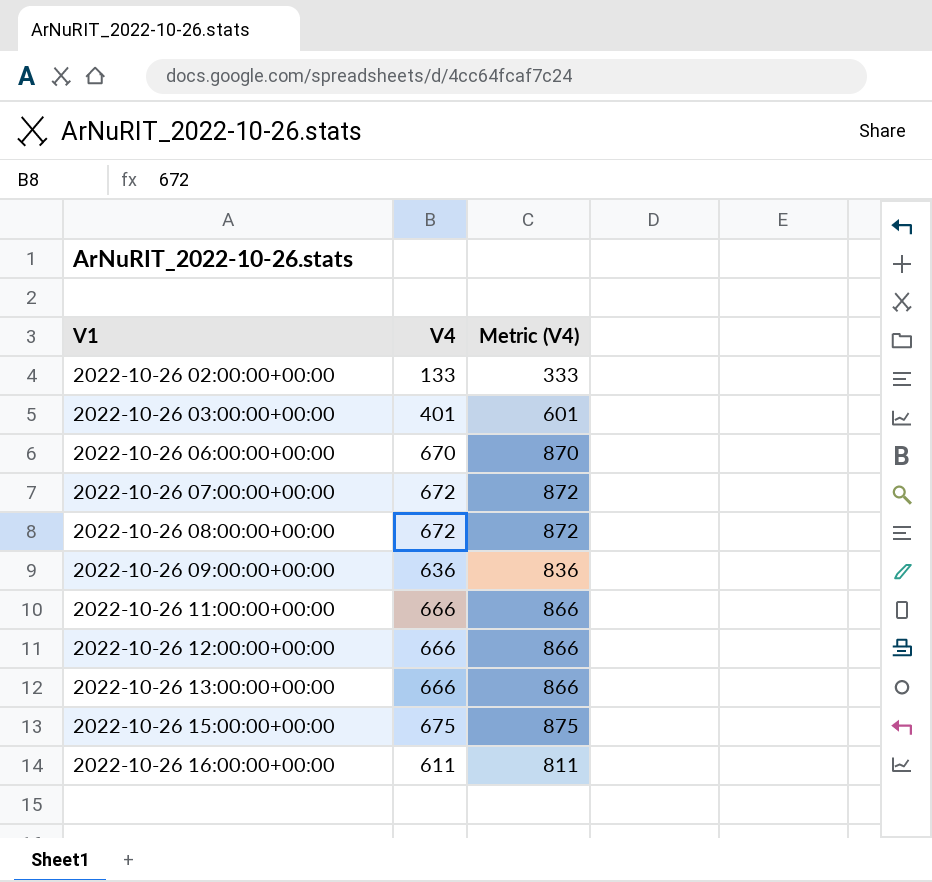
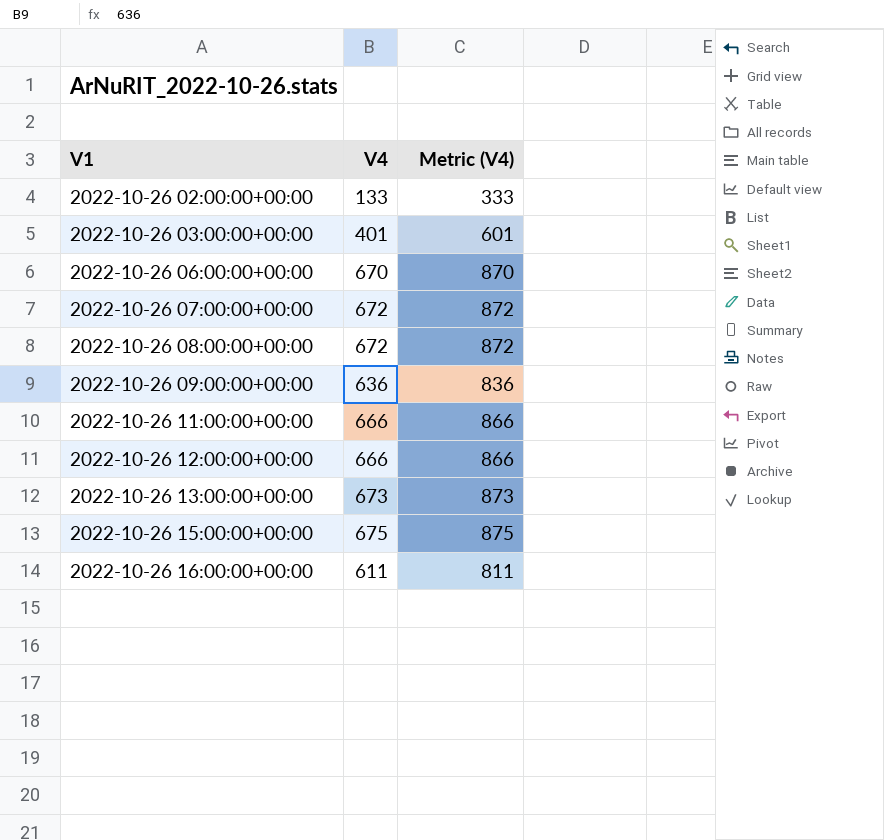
2022-10-26 13:00:00+00:00 | V4: 666 -> 673
2022-10-26 13:00:00+00:00 | Metric (V4): 866 -> 873

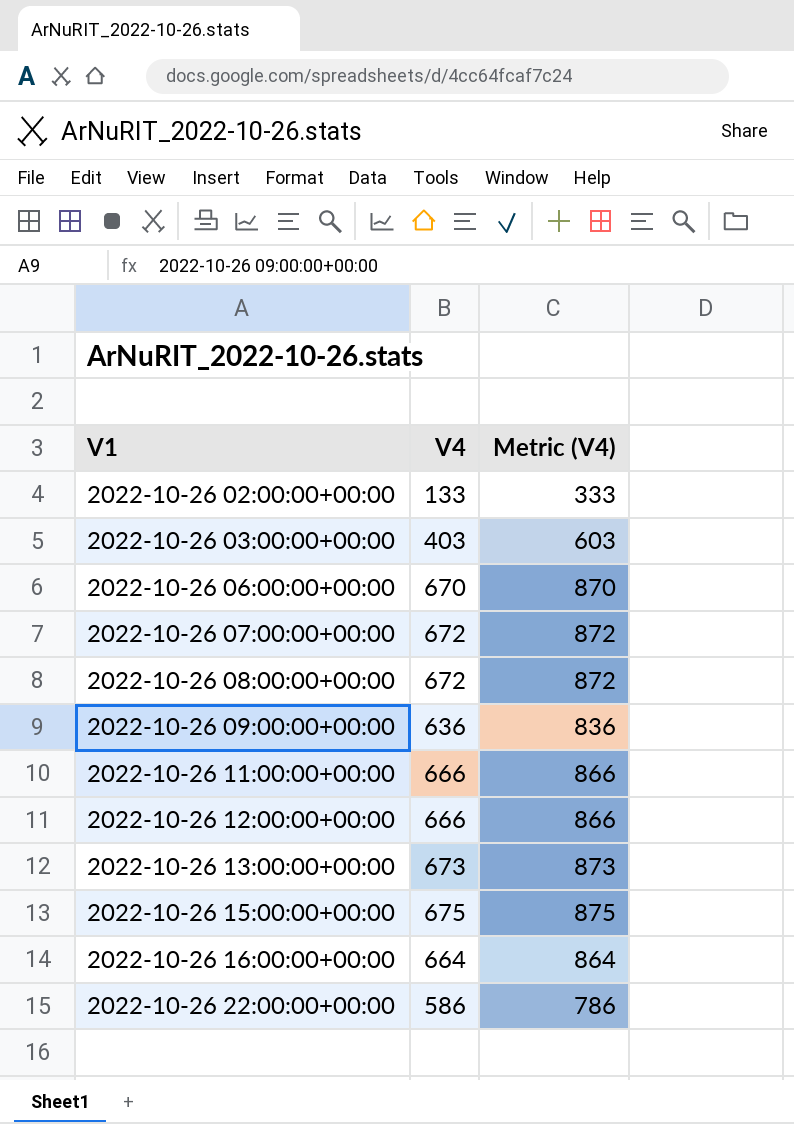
2022-10-26 03:00:00+00:00 | V4: 401 -> 403
2022-10-26 03:00:00+00:00 | Metric (V4): 601 -> 603
2022-10-26 16:00:00+00:00 | V4: 611 -> 664
2022-10-26 16:00:00+00:00 | Metric (V4): 811 -> 864
row 2022-10-26 22:00:00+00:00: none -> 586 | 786

